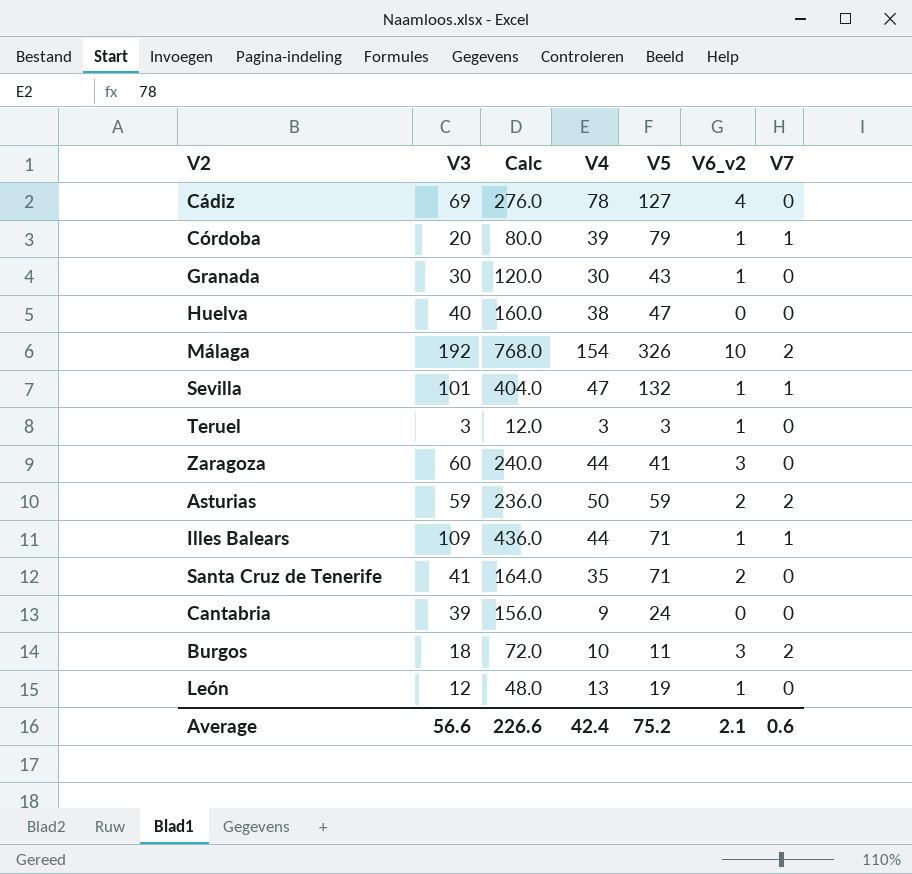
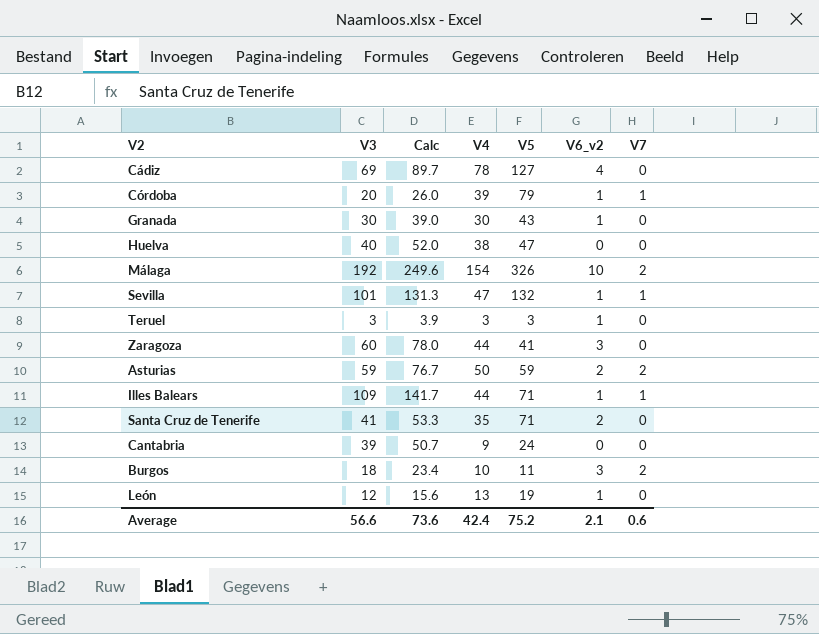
column Calc | formula: [V3] * 4 -> [V3] * 1.3
Average | Calc: 226.6 -> 73.6

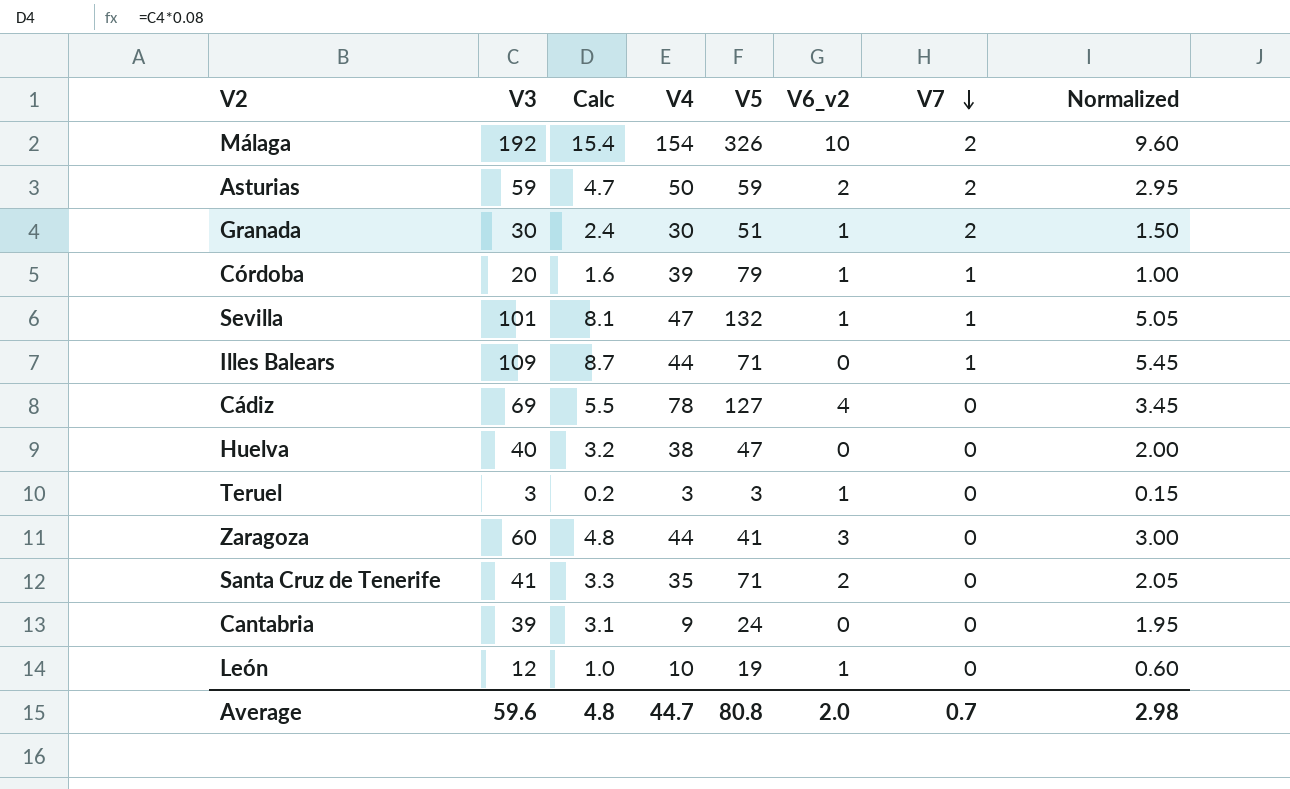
row order: none -> V7 descending
column Calc | formula: [V3] * 1.3 -> [V3] * 0.08
column Normalized | formula: none -> [V3] * 0.05
row Burgos: 18 | 23.4 | 10 | 11 | 3 | 2 -> none
Granada | V5: 43 -> 51
Granada | V7: 0 -> 2
Illes Balears | V6_v2: 1 -> 0
León | V4: 13 -> 10
Average | V3: 56.6 -> 59.6
Average | Calc: 73.6 -> 4.8
Average | V4: 42.4 -> 44.7
Average | V5: 75.2 -> 80.8
Average | V6_v2: 2.1 -> 2.0
Average | V7: 0.6 -> 0.7

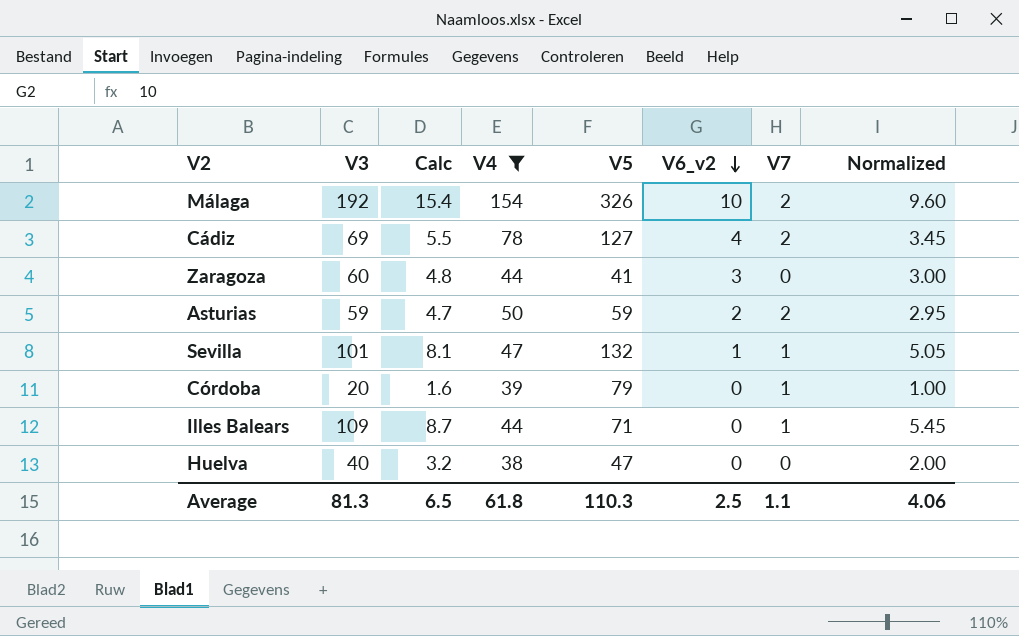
filter: none -> V4 >= 38
row order: V7 descending -> V6_v2 descending
Cádiz | V7: 0 -> 2
Córdoba | V6_v2: 1 -> 0
Average | V3: 59.6 -> 81.3
Average | Calc: 4.8 -> 6.5
Average | V4: 44.7 -> 61.8
Average | V5: 80.8 -> 110.3
Average | V6_v2: 2.0 -> 2.5
Average | V7: 0.7 -> 1.1
Average | Normalized: 2.98 -> 4.06

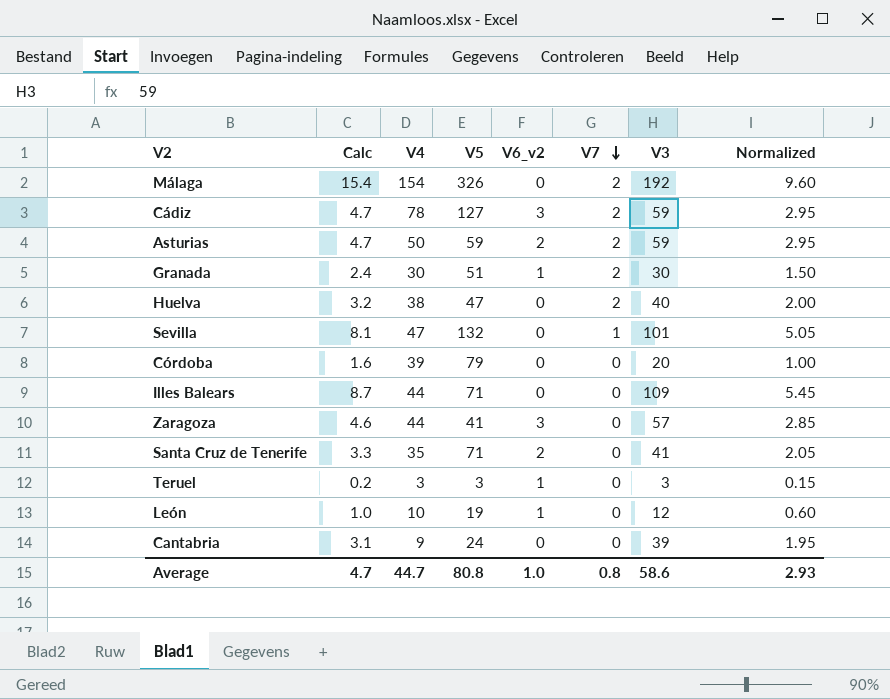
filter: V4 >= 38 -> none
row order: V6_v2 descending -> V7 descending
column V3 | position: 2 -> 7
Málaga | V6_v2: 10 -> 0
Cádiz | Calc: 5.5 -> 4.7
Cádiz | V6_v2: 4 -> 3
Cádiz | V3: 69 -> 59
Cádiz | Normalized: 3.45 -> 2.95
Huelva | V7: 0 -> 2
Sevilla | V6_v2: 1 -> 0
Córdoba | V7: 1 -> 0
Illes Balears | V7: 1 -> 0
Zaragoza | Calc: 4.8 -> 4.6
Zaragoza | V3: 60 -> 57
Zaragoza | Normalized: 3.00 -> 2.85
Average | Calc: 6.5 -> 4.7
Average | V4: 61.8 -> 44.7
Average | V5: 110.3 -> 80.8
Average | V6_v2: 2.5 -> 1.0
Average | V7: 1.1 -> 0.8
Average | V3: 81.3 -> 58.6
Average | Normalized: 4.06 -> 2.93

